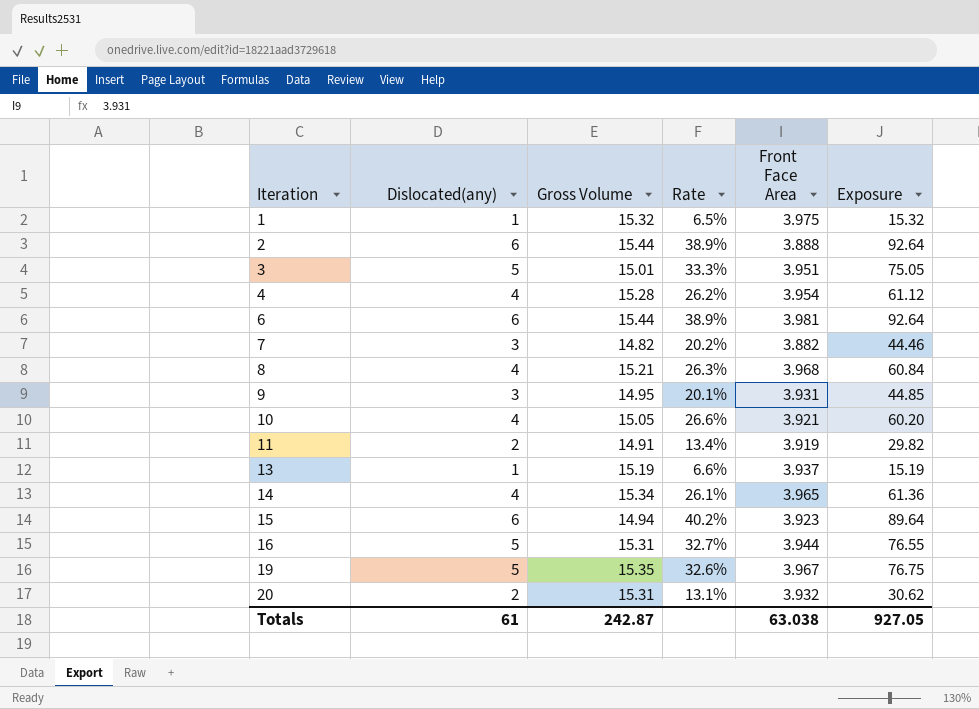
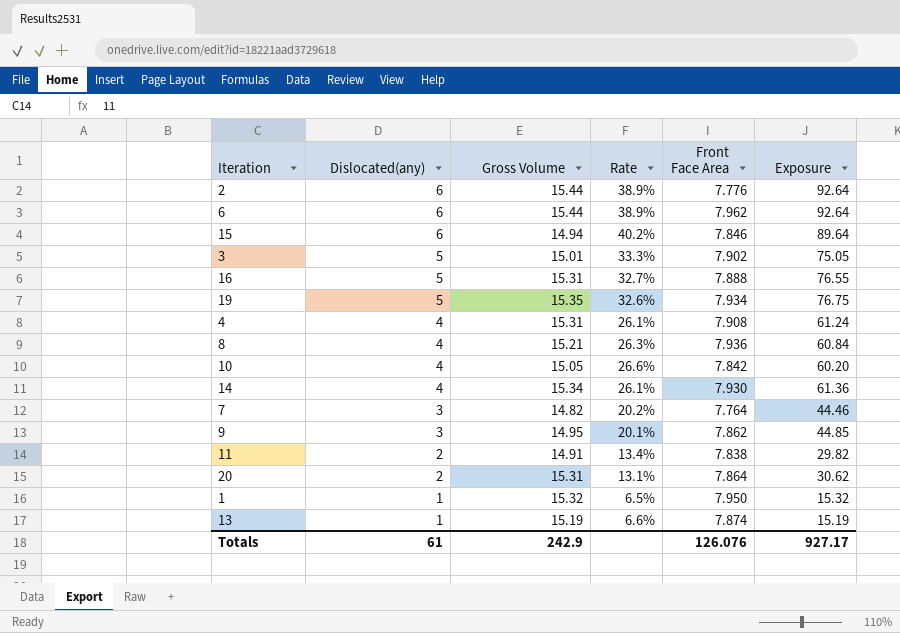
row order: Iteration ascending -> Dislocated(any) descending
2 | Front Face Area: 3.888 -> 7.776
6 | Front Face Area: 3.981 -> 7.962
15 | Front Face Area: 3.923 -> 7.846
3 | Front Face Area: 3.951 -> 7.902
16 | Front Face Area: 3.944 -> 7.888
19 | Front Face Area: 3.967 -> 7.934
4 | Gross Volume: 15.28 -> 15.31
4 | Rate: 26.2% -> 26.1%
4 | Front Face Area: 3.954 -> 7.908
4 | Exposure: 61.12 -> 61.24
8 | Front Face Area: 3.968 -> 7.936
10 | Front Face Area: 3.921 -> 7.842
14 | Front Face Area: 3.965 -> 7.930
7 | Front Face Area: 3.882 -> 7.764
9 | Front Face Area: 3.931 -> 7.862
11 | Front Face Area: 3.919 -> 7.838
20 | Front Face Area: 3.932 -> 7.864
1 | Front Face Area: 3.975 -> 7.950
13 | Front Face Area: 3.937 -> 7.874
Totals | Gross Volume: 242.87 -> 242.9
Totals | Front Face Area: 63.038 -> 126.076
Totals | Exposure: 927.05 -> 927.17

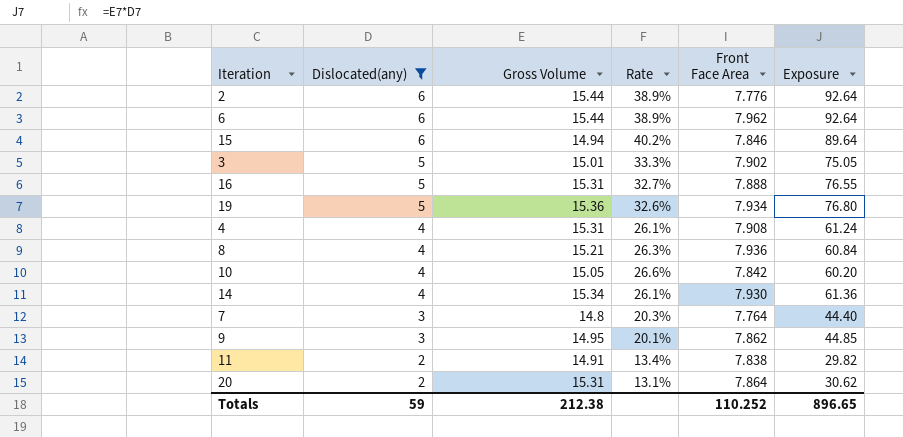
filter: none -> Dislocated(any) != 1
19 | Gross Volume: 15.35 -> 15.36
19 | Exposure: 76.75 -> 76.80
7 | Gross Volume: 14.82 -> 14.8
7 | Rate: 20.2% -> 20.3%
7 | Exposure: 44.46 -> 44.40
Totals | Dislocated(any): 61 -> 59
Totals | Gross Volume: 242.9 -> 212.38
Totals | Front Face Area: 126.076 -> 110.252
Totals | Exposure: 927.17 -> 896.65

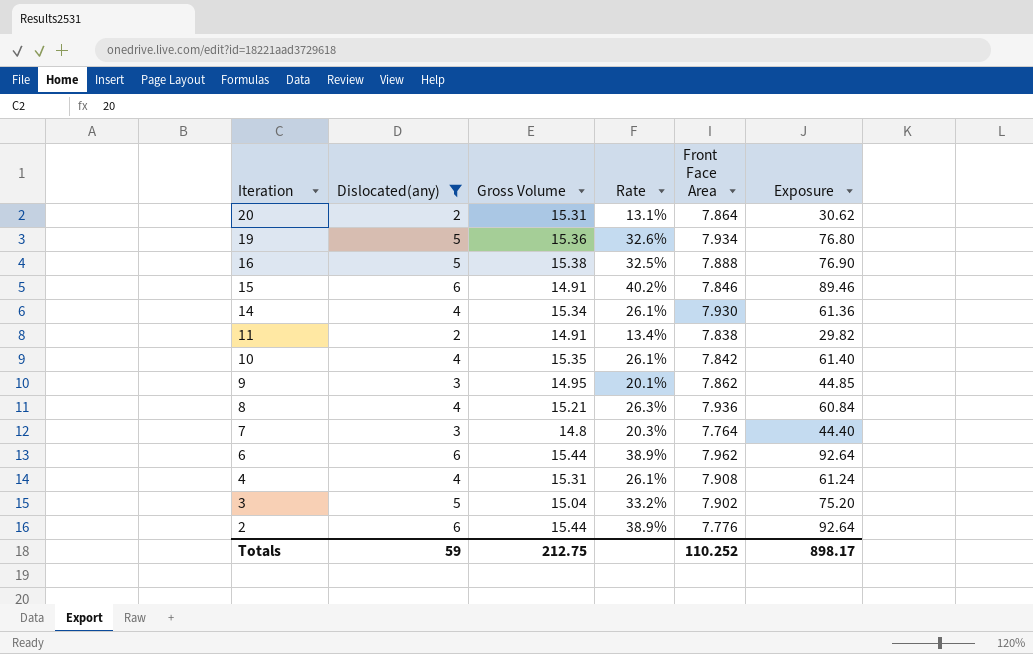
row order: Dislocated(any) descending -> Iteration descending
16 | Gross Volume: 15.31 -> 15.38
16 | Rate: 32.7% -> 32.5%
16 | Exposure: 76.55 -> 76.90
15 | Gross Volume: 14.94 -> 14.91
15 | Exposure: 89.64 -> 89.46
10 | Gross Volume: 15.05 -> 15.35
10 | Rate: 26.6% -> 26.1%
10 | Exposure: 60.20 -> 61.40
3 | Gross Volume: 15.01 -> 15.04
3 | Rate: 33.3% -> 33.2%
3 | Exposure: 75.05 -> 75.20
Totals | Gross Volume: 212.38 -> 212.75
Totals | Exposure: 896.65 -> 898.17

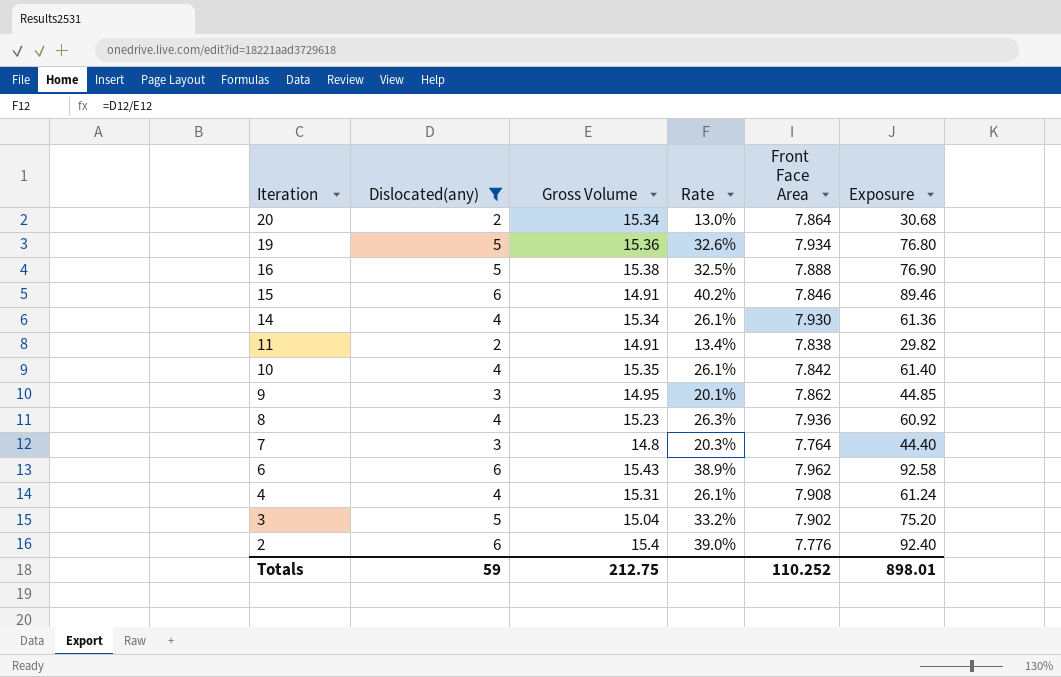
20 | Gross Volume: 15.31 -> 15.34
20 | Rate: 13.1% -> 13.0%
20 | Exposure: 30.62 -> 30.68
8 | Gross Volume: 15.21 -> 15.23
8 | Exposure: 60.84 -> 60.92
6 | Gross Volume: 15.44 -> 15.43
6 | Exposure: 92.64 -> 92.58
2 | Gross Volume: 15.44 -> 15.4
2 | Rate: 38.9% -> 39.0%
2 | Exposure: 92.64 -> 92.40
Totals | Exposure: 898.17 -> 898.01

